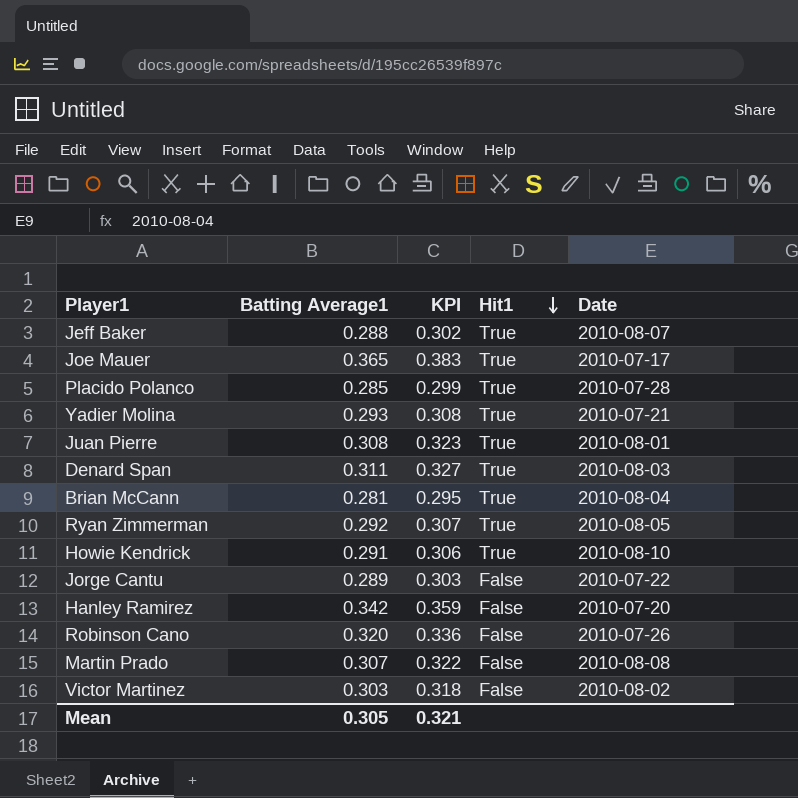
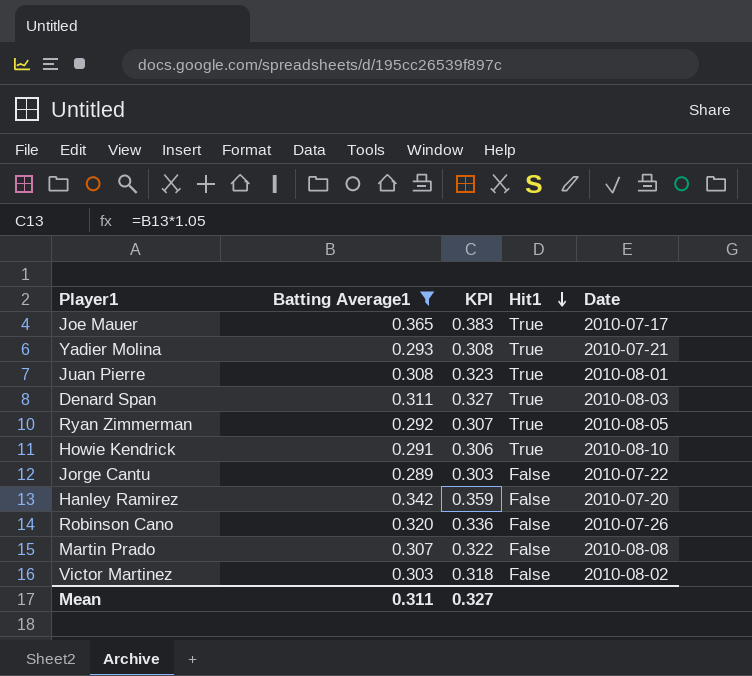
filter: none -> Batting Average1 >= 0.289
Mean | Batting Average1: 0.305 -> 0.311
Mean | KPI: 0.321 -> 0.327

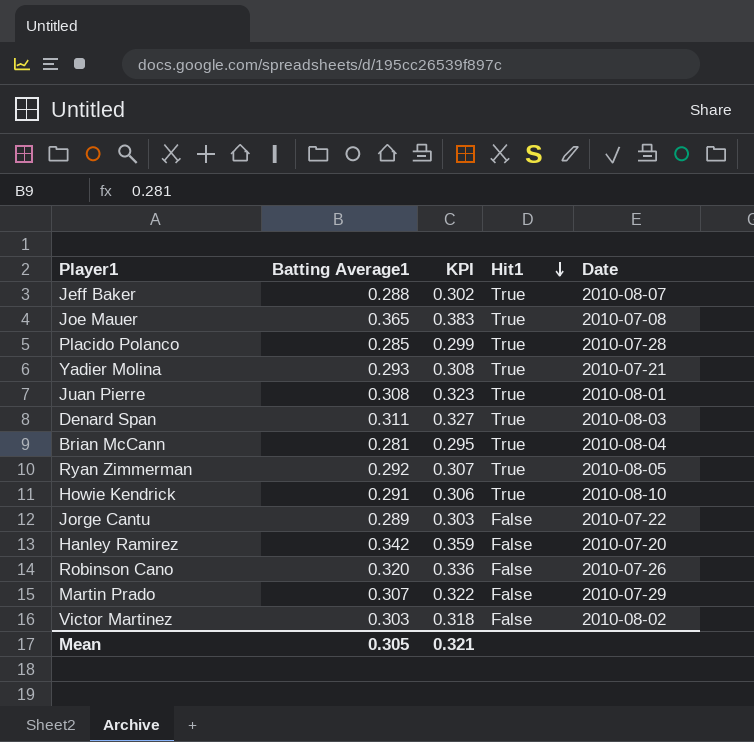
filter: Batting Average1 >= 0.289 -> none
Joe Mauer | Date: 2010-07-17 -> 2010-07-08
Martin Prado | Date: 2010-08-08 -> 2010-07-29
Mean | Batting Average1: 0.311 -> 0.305
Mean | KPI: 0.327 -> 0.321

